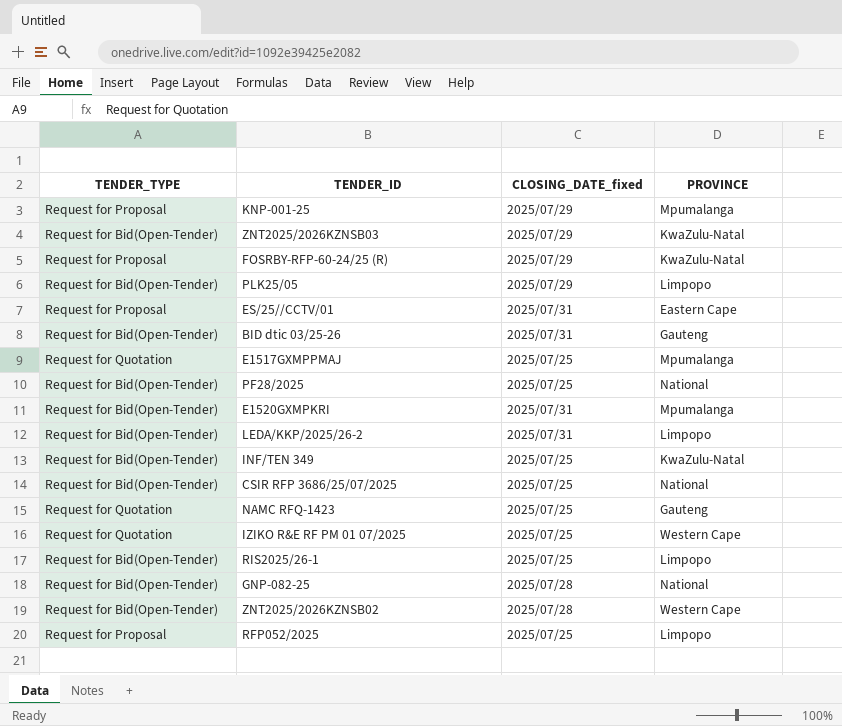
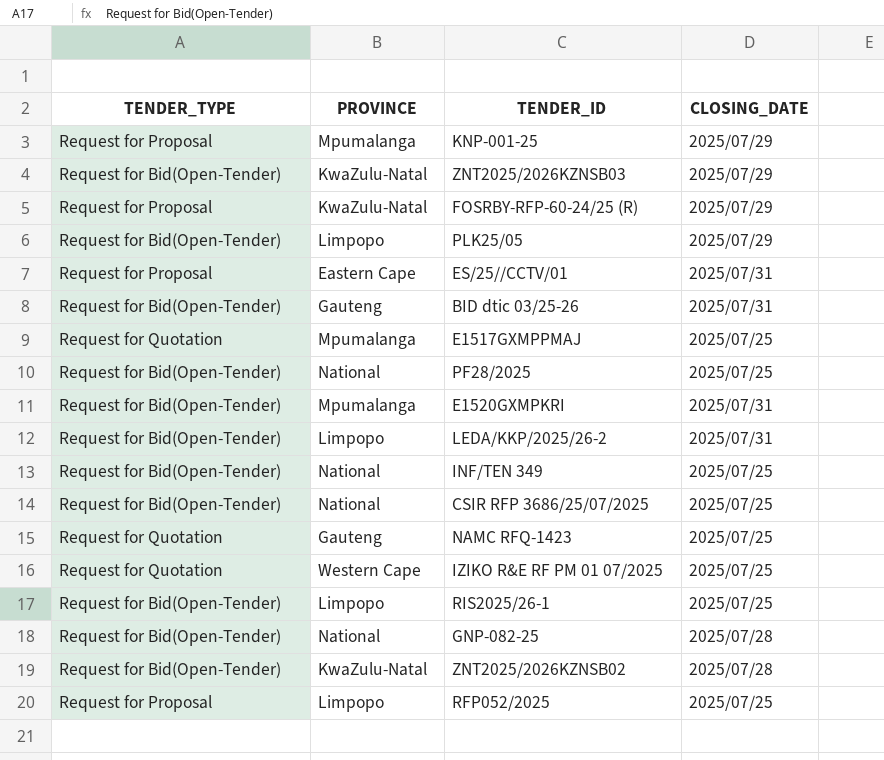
column PROVINCE | position: 4 -> 2
column name: CLOSING_DATE_fixed -> CLOSING_DATE
INF/TEN 349 | PROVINCE: KwaZulu-Natal -> National
ZNT2025/2026KZNSB02 | PROVINCE: Western Cape -> KwaZulu-Natal

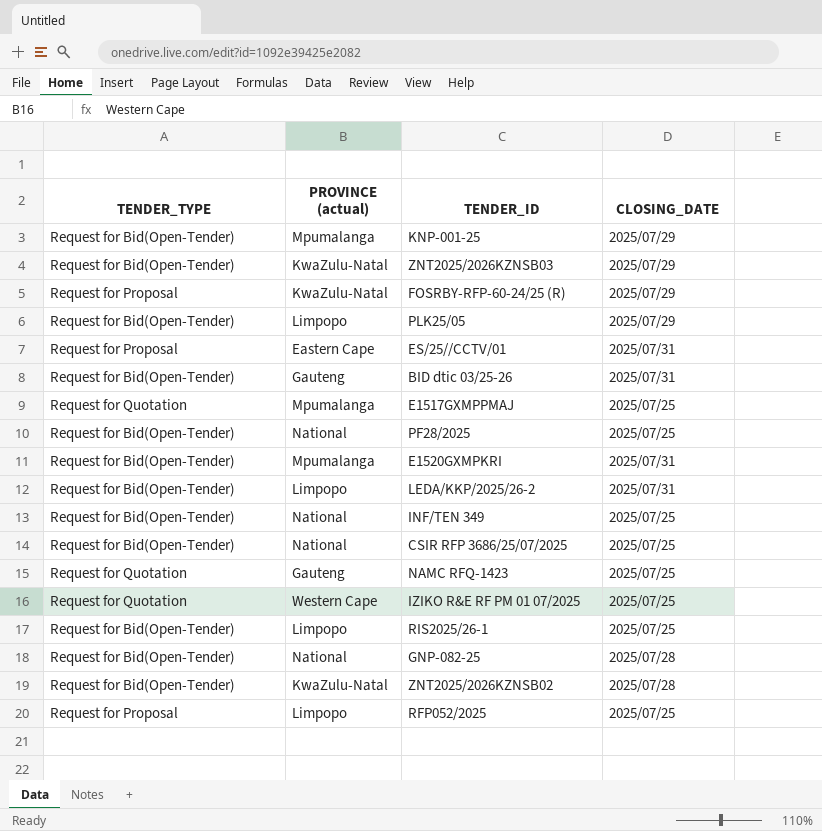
column name: PROVINCE -> PROVINCE (actual)
KNP-001-25 | TENDER_TYPE: Request for Proposal -> Request for Bid(Open-Tender)

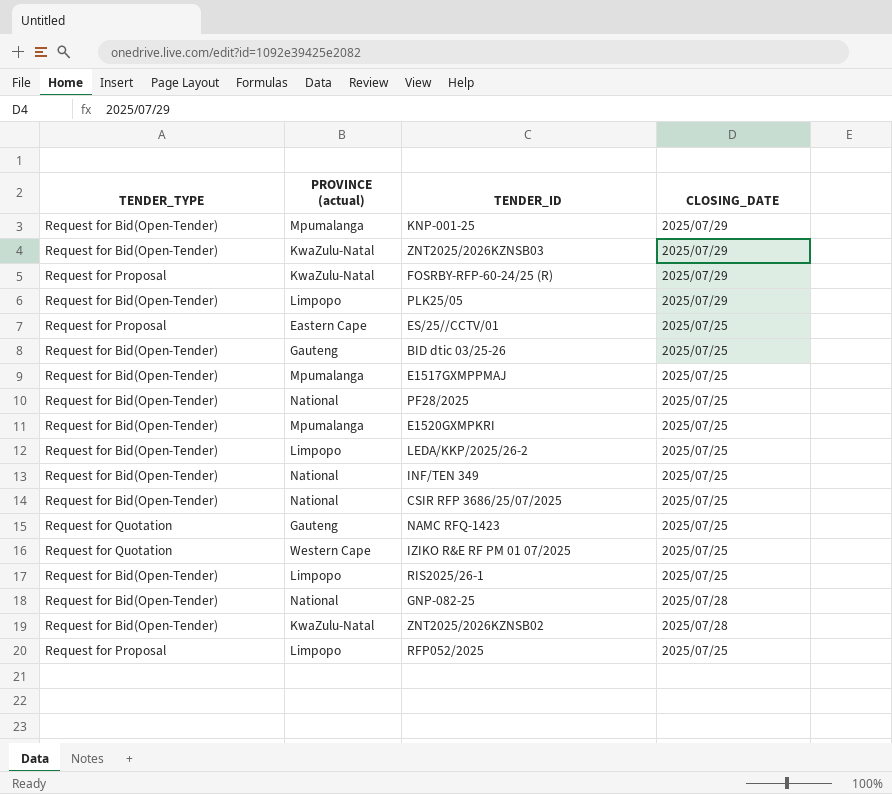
ES/25//CCTV/01 | CLOSING_DATE: 2025/07/31 -> 2025/07/25
BID dtic 03/25-26 | CLOSING_DATE: 2025/07/31 -> 2025/07/25
E1517GXMPPMAJ | TENDER_TYPE: Request for Quotation -> Request for Bid(Open-Tender)
E1520GXMPKRI | CLOSING_DATE: 2025/07/31 -> 2025/07/25
LEDA/KKP/2025/26-2 | CLOSING_DATE: 2025/07/31 -> 2025/07/25

